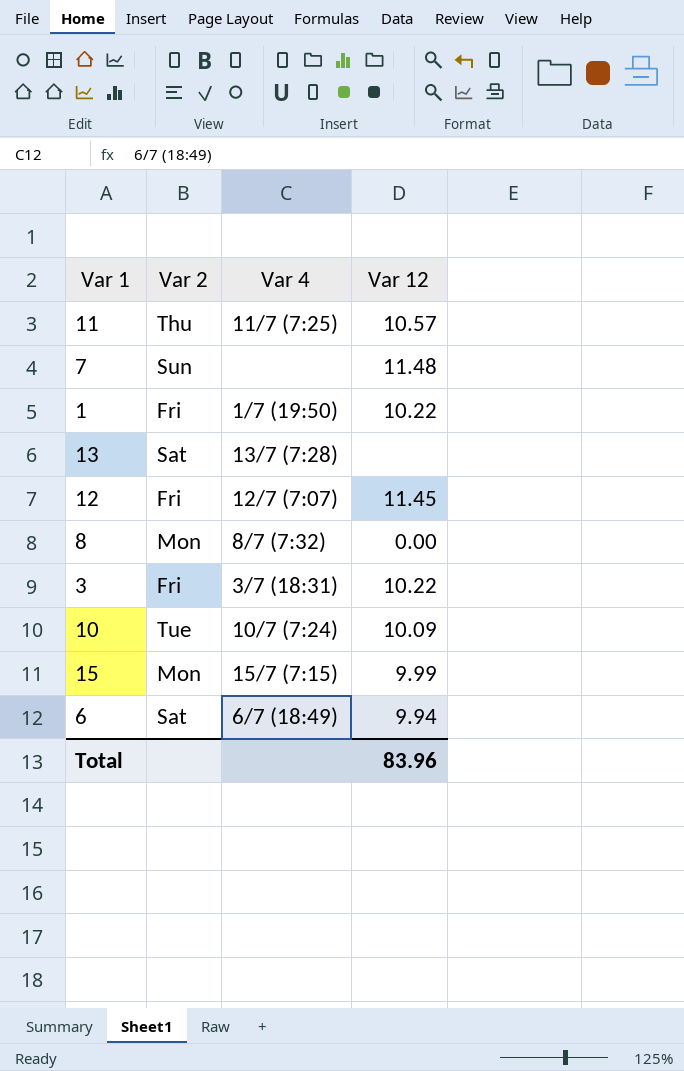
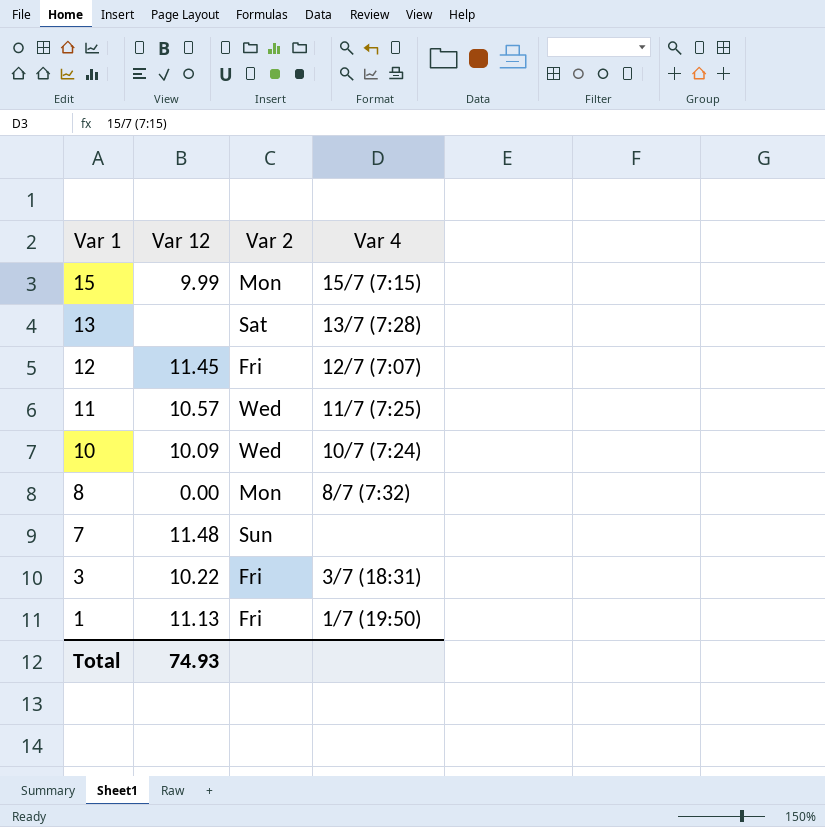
row order: none -> Var 1 descending
column Var 12 | position: 4 -> 2
row 6: Sat | 6/7 (18:49) | 9.94 -> none
11 | Var 2: Thu -> Wed
10 | Var 2: Tue -> Wed
1 | Var 12: 10.22 -> 11.13
Total | Var 12: 83.96 -> 74.93

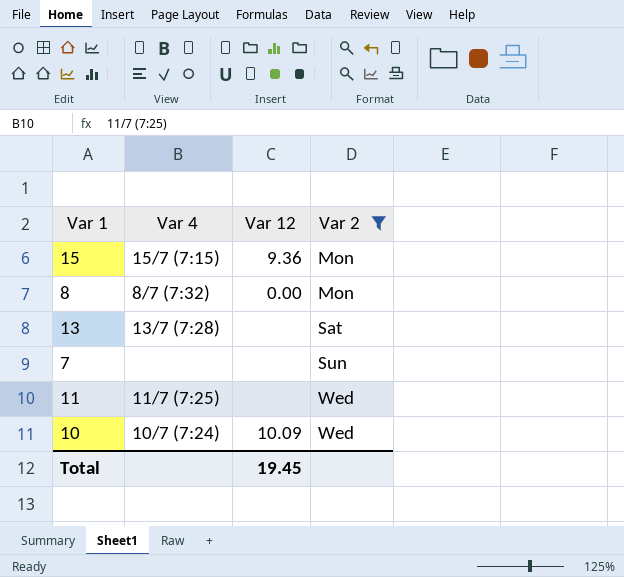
filter: none -> Var 2 != Fri
row order: Var 1 descending -> Var 2 ascending
column Var 4 | position: 4 -> 2
15 | Var 12: 9.99 -> 9.36
7 | Var 12: 11.48 -> none
11 | Var 12: 10.57 -> none
Total | Var 12: 74.93 -> 19.45

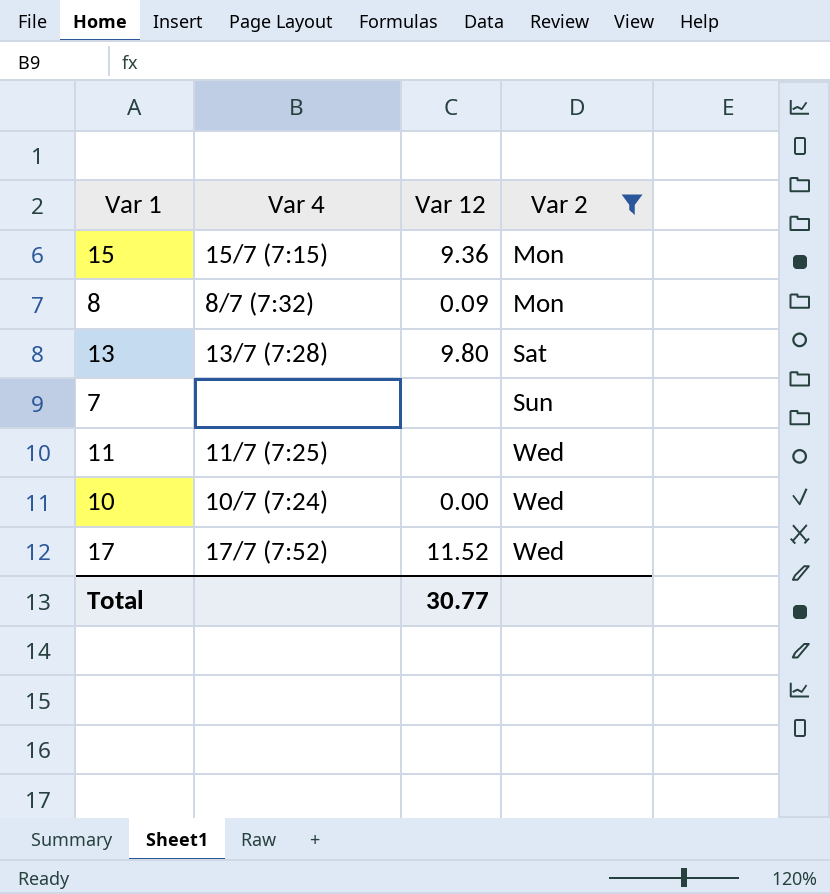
8 | Var 12: 0.00 -> 0.09
13 | Var 12: none -> 9.80
10 | Var 12: 10.09 -> 0.00
row 17: none -> 17/7 (7:52) | 11.52 | Wed
Total | Var 12: 19.45 -> 30.77

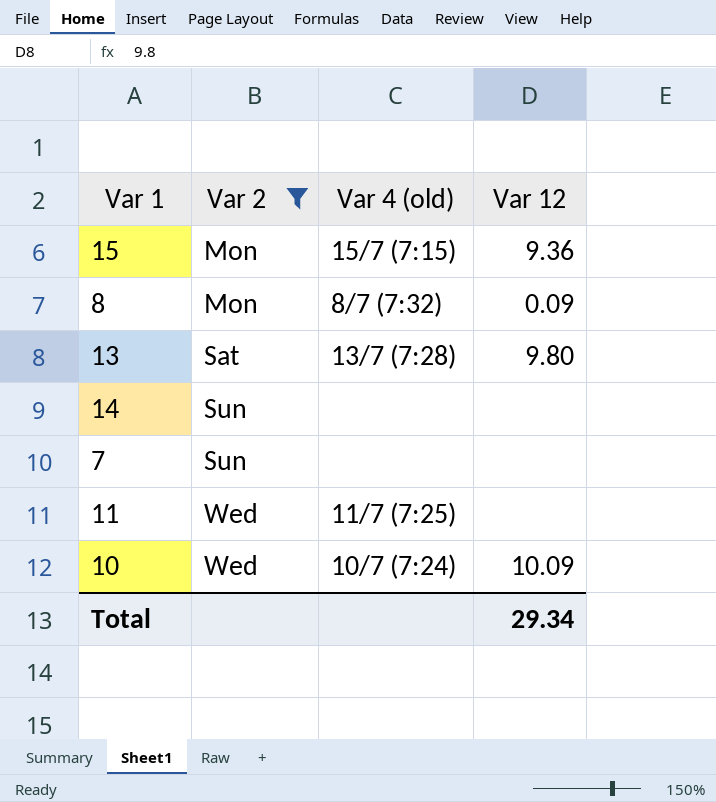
column Var 2 | position: 4 -> 2
column name: Var 4 -> Var 4 (old)
row 17: 17/7 (7:52) | 11.52 | Wed -> none
row 14: none -> Sun | none | none
10 | Var 12: 0.00 -> 10.09
Total | Var 12: 30.77 -> 29.34

